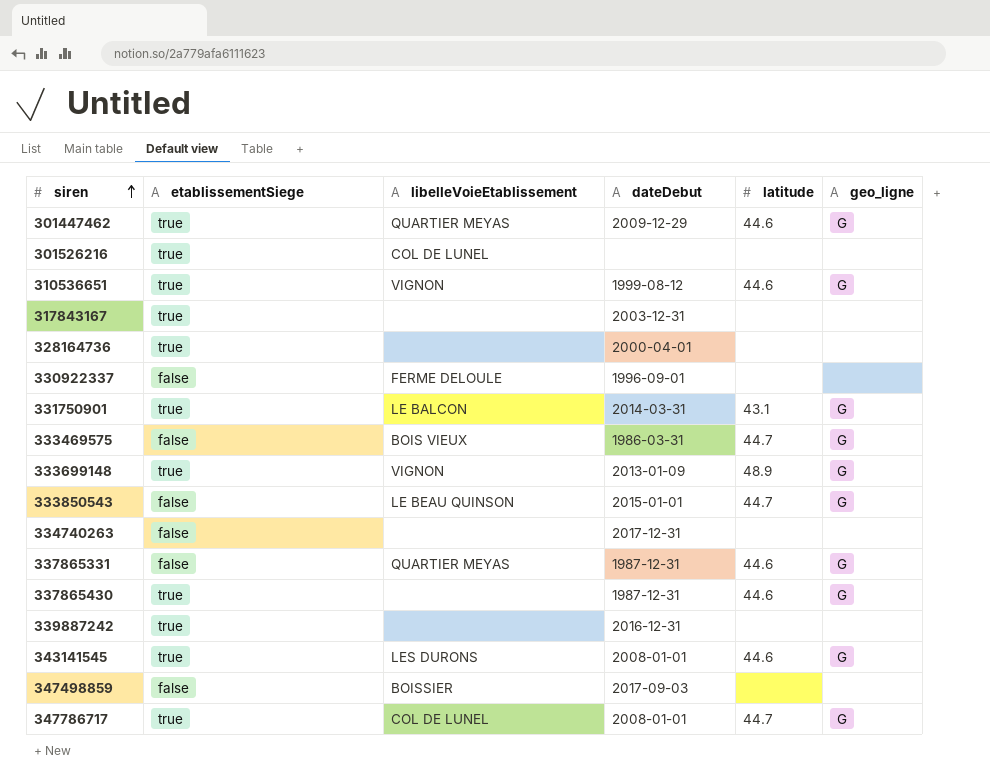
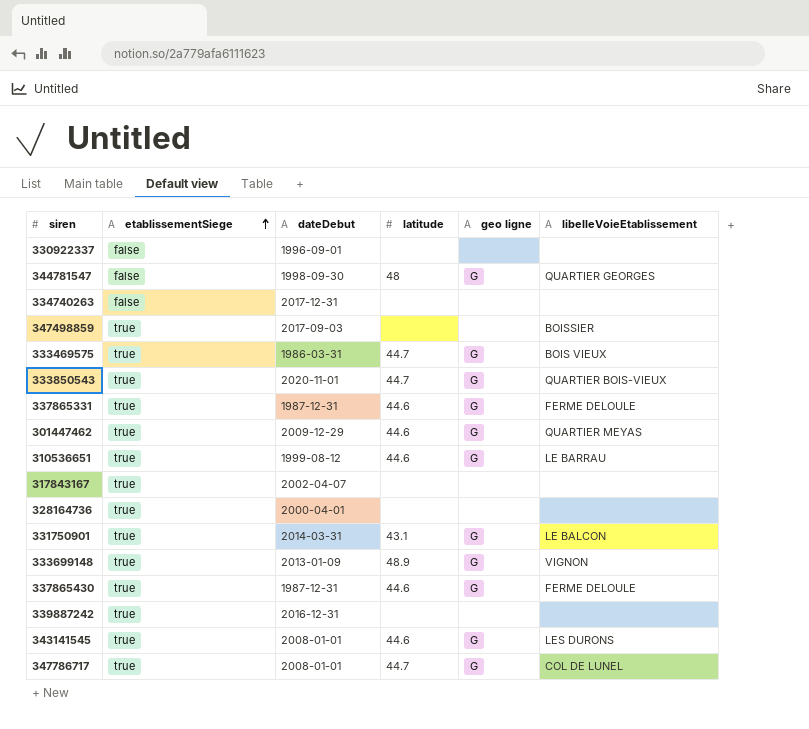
row order: siren ascending -> etablissementSiege ascending
column name: geo_ligne -> geo ligne
column libelleVoieEtablissement | position: 3 -> 6
row 301526216: true | COL DE LUNEL | none | none | none -> none
330922337 | libelleVoieEtablissement: FERME DELOULE -> none
row 344781547: none -> false | 1998-09-30 | 48 | G | QUARTIER GEORGES
347498859 | etablissementSiege: false -> true
333469575 | etablissementSiege: false -> true
333850543 | etablissementSiege: false -> true
333850543 | dateDebut: 2015-01-01 -> 2020-11-01
333850543 | libelleVoieEtablissement: LE BEAU QUINSON -> QUARTIER BOIS-VIEUX
337865331 | etablissementSiege: false -> true
337865331 | libelleVoieEtablissement: QUARTIER MEYAS -> FERME DELOULE
310536651 | libelleVoieEtablissement: VIGNON -> LE BARRAU
317843167 | dateDebut: 2003-12-31 -> 2002-04-07
337865430 | libelleVoieEtablissement: none -> FERME DELOULE

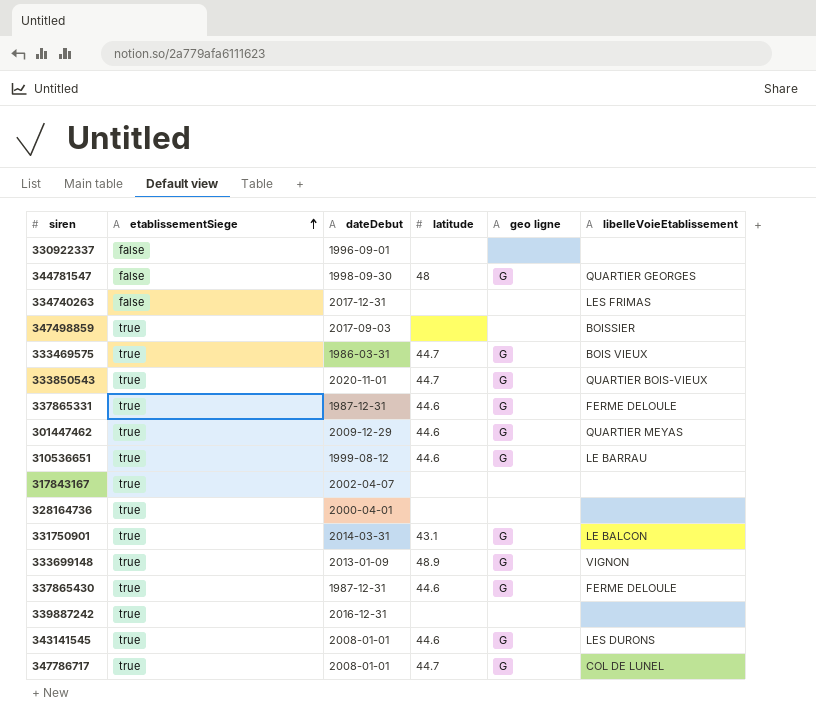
334740263 | libelleVoieEtablissement: none -> LES FRIMAS

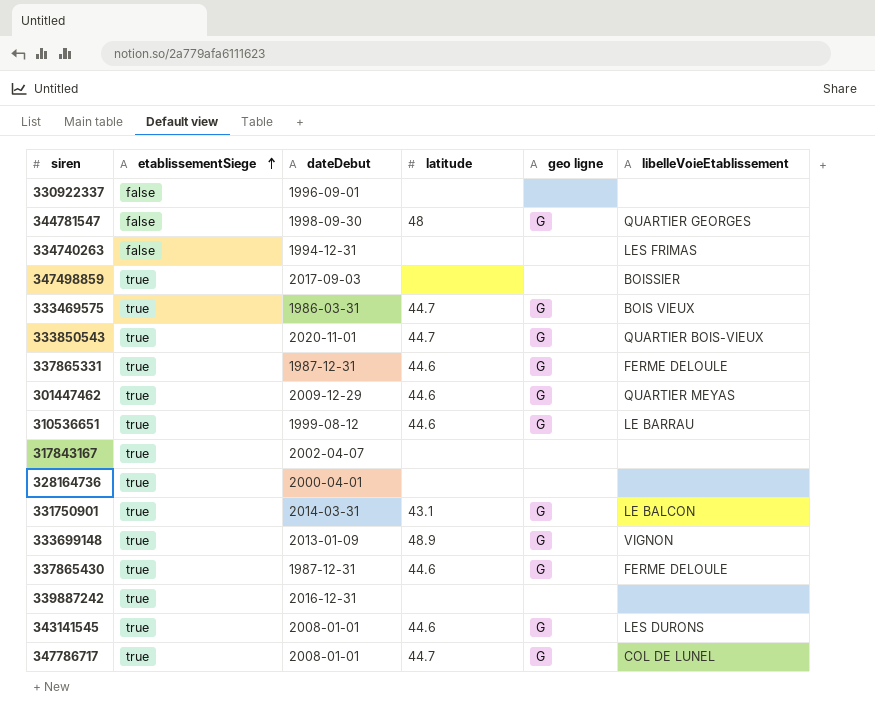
334740263 | dateDebut: 2017-12-31 -> 1994-12-31

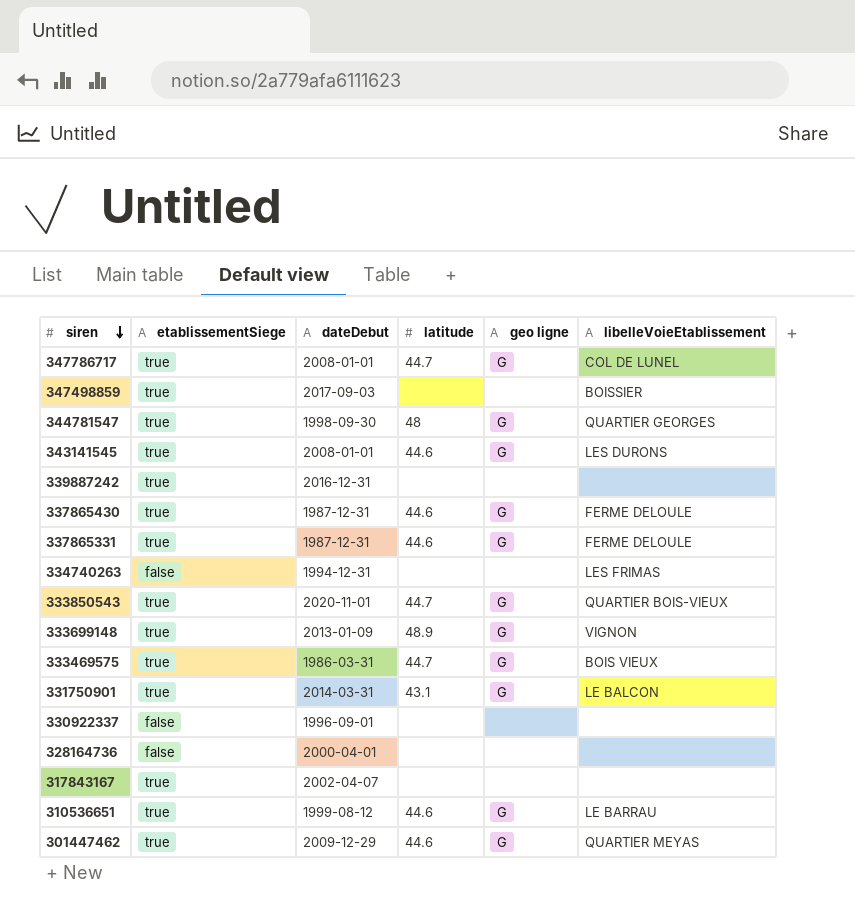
row order: etablissementSiege ascending -> siren descending
344781547 | etablissementSiege: false -> true
328164736 | etablissementSiege: true -> false

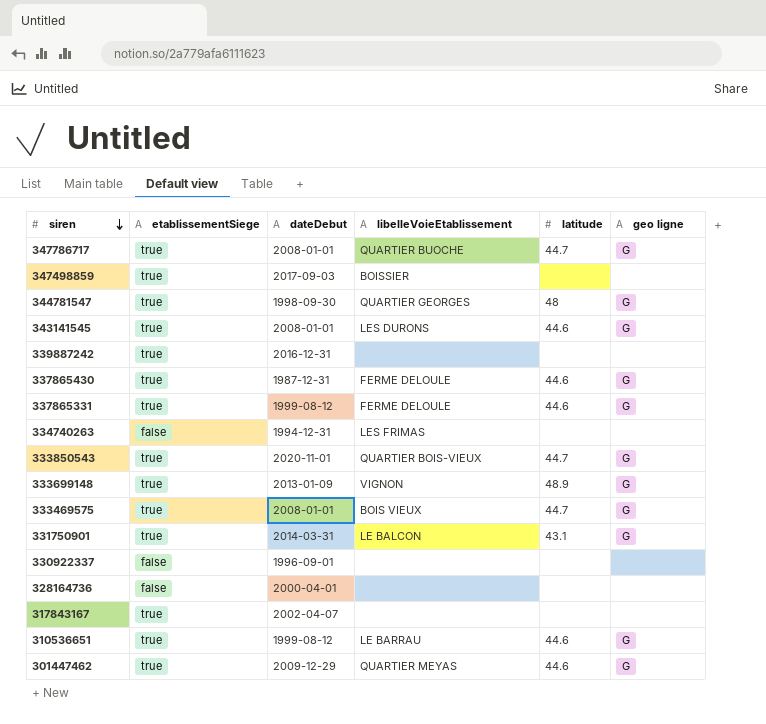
column libelleVoieEtablissement | position: 6 -> 4
347786717 | libelleVoieEtablissement: COL DE LUNEL -> QUARTIER BUOCHE
337865331 | dateDebut: 1987-12-31 -> 1999-08-12
333469575 | dateDebut: 1986-03-31 -> 2008-01-01

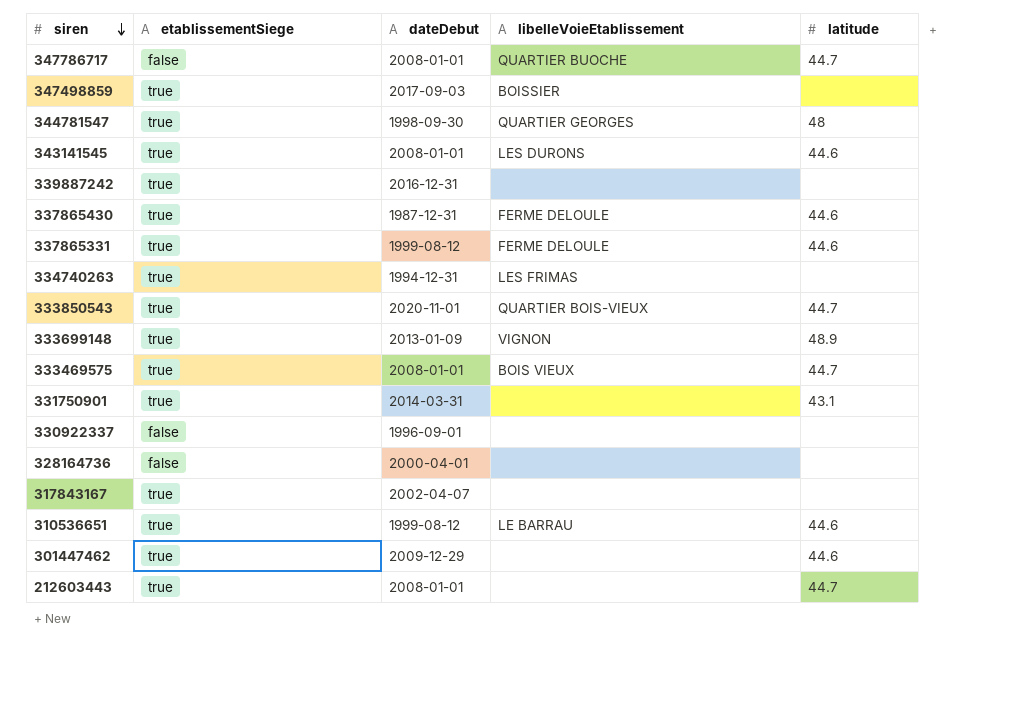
column geo ligne | position: 6 -> none
347786717 | etablissementSiege: true -> false
334740263 | etablissementSiege: false -> true
331750901 | libelleVoieEtablissement: LE BALCON -> none
301447462 | libelleVoieEtablissement: QUARTIER MEYAS -> none
row 212603443: none -> true | 2008-01-01 | none | 44.7

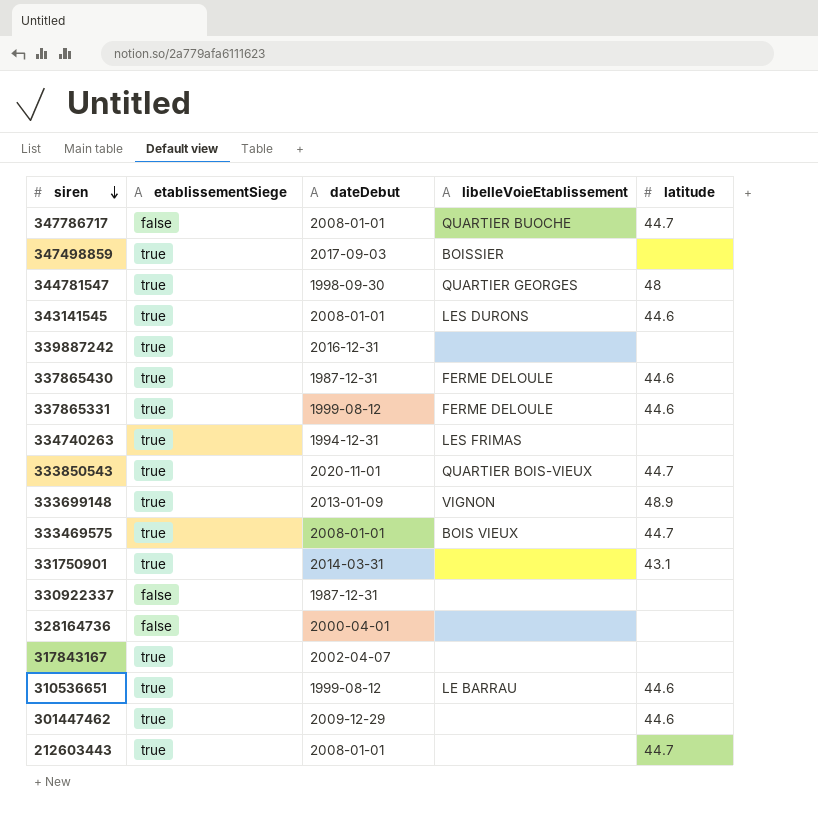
330922337 | dateDebut: 1996-09-01 -> 1987-12-31

